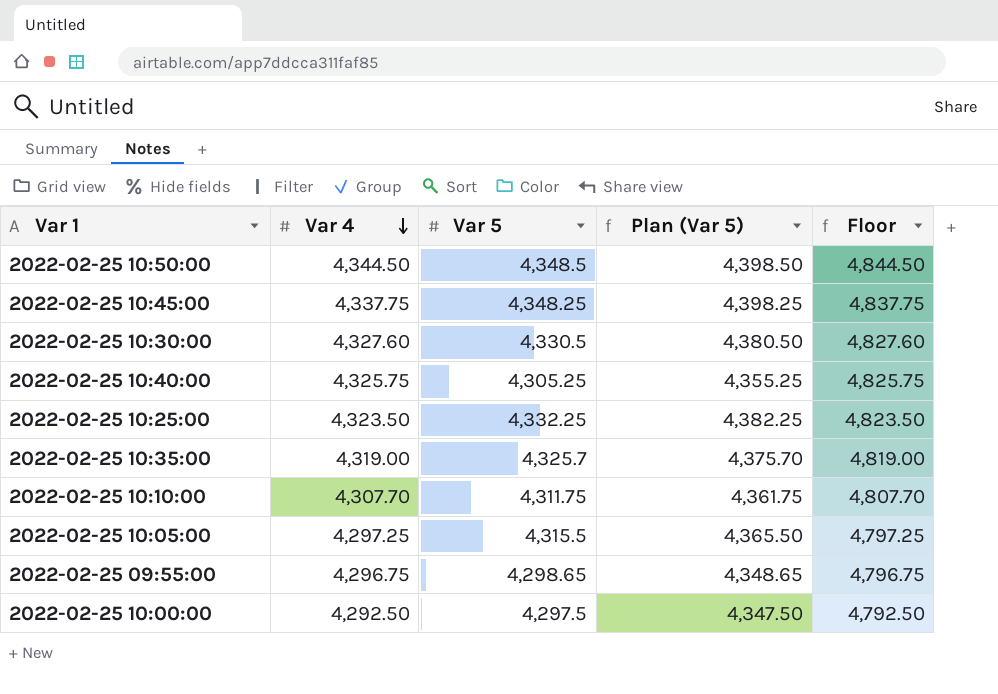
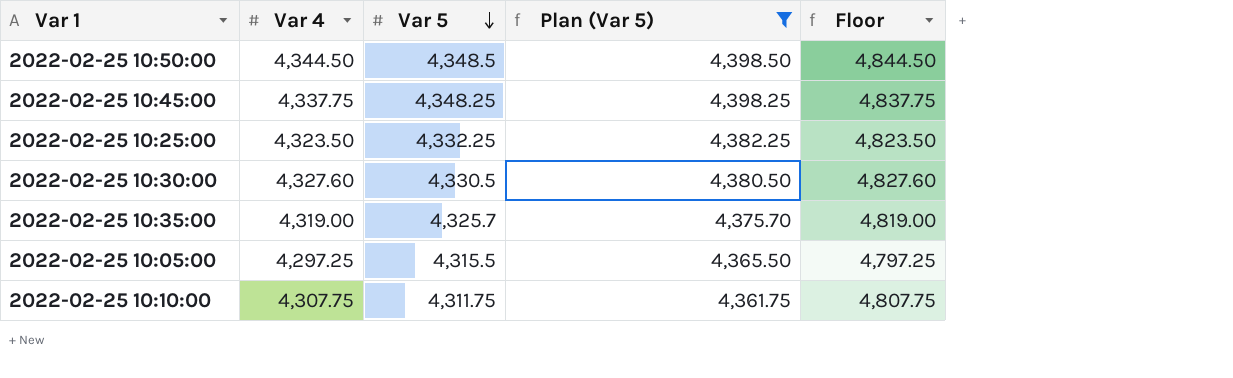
filter: none -> Plan (Var 5) >= 4,361.75
row order: Var 4 descending -> Var 5 descending
2022-02-25 10:10:00 | Var 4: 4,307.70 -> 4,307.75
2022-02-25 10:10:00 | Floor: 4,807.70 -> 4,807.75

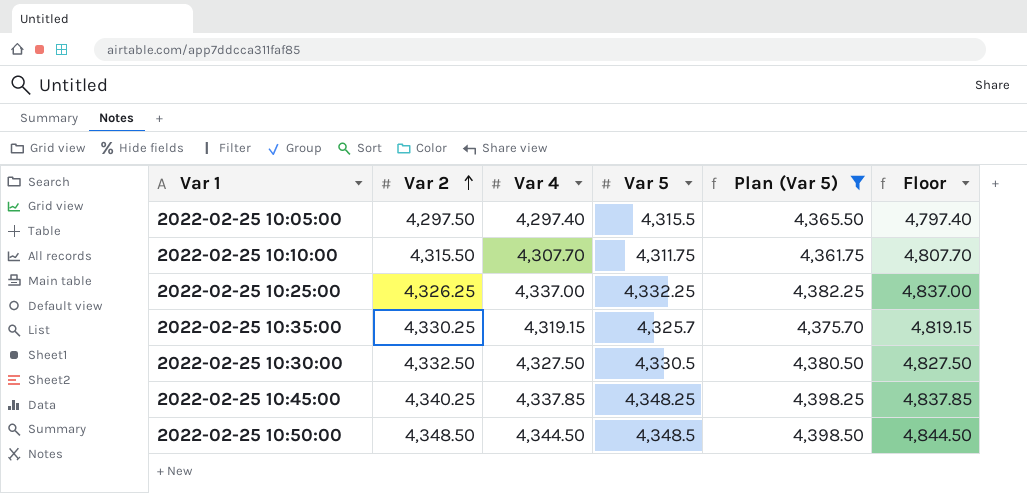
row order: Var 5 descending -> Var 2 ascending
column Var 2 | position: none -> 2
2022-02-25 10:05:00 | Var 4: 4,297.25 -> 4,297.40
2022-02-25 10:05:00 | Floor: 4,797.25 -> 4,797.40
2022-02-25 10:10:00 | Var 4: 4,307.75 -> 4,307.70
2022-02-25 10:10:00 | Floor: 4,807.75 -> 4,807.70
2022-02-25 10:25:00 | Var 4: 4,323.50 -> 4,337.00
2022-02-25 10:25:00 | Floor: 4,823.50 -> 4,837.00
2022-02-25 10:35:00 | Var 4: 4,319.00 -> 4,319.15
2022-02-25 10:35:00 | Floor: 4,819.00 -> 4,819.15
2022-02-25 10:30:00 | Var 4: 4,327.60 -> 4,327.50
2022-02-25 10:30:00 | Floor: 4,827.60 -> 4,827.50
2022-02-25 10:45:00 | Var 4: 4,337.75 -> 4,337.85
2022-02-25 10:45:00 | Floor: 4,837.75 -> 4,837.85

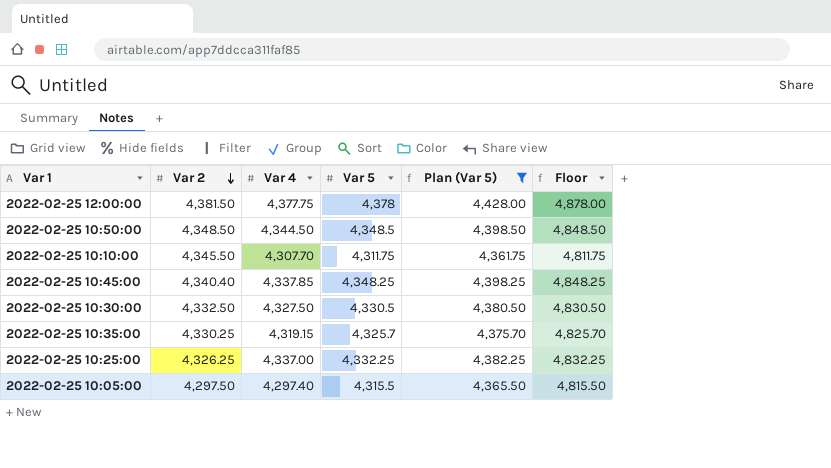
row order: Var 2 ascending -> Var 2 descending
column Floor | formula: [Var 4] + 500 -> [Var 5] + 500
row 2022-02-25 12:00:00: none -> 4,381.50 | 4,377.75 | 4,378 | 4,428.00 | 4,878.00
2022-02-25 10:10:00 | Var 2: 4,315.50 -> 4,345.50
2022-02-25 10:45:00 | Var 2: 4,340.25 -> 4,340.40

